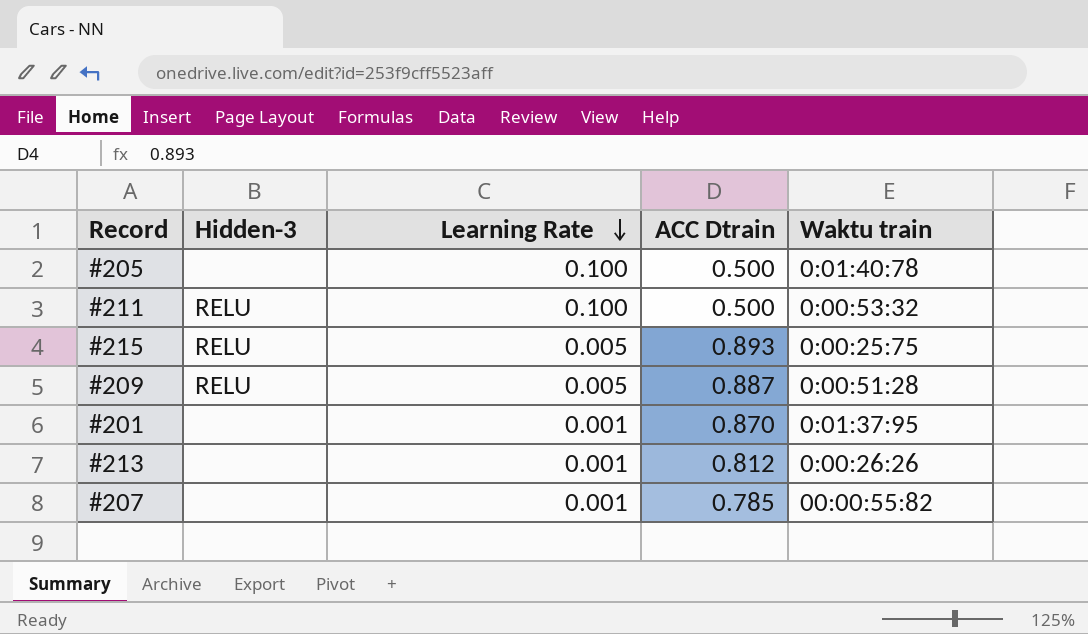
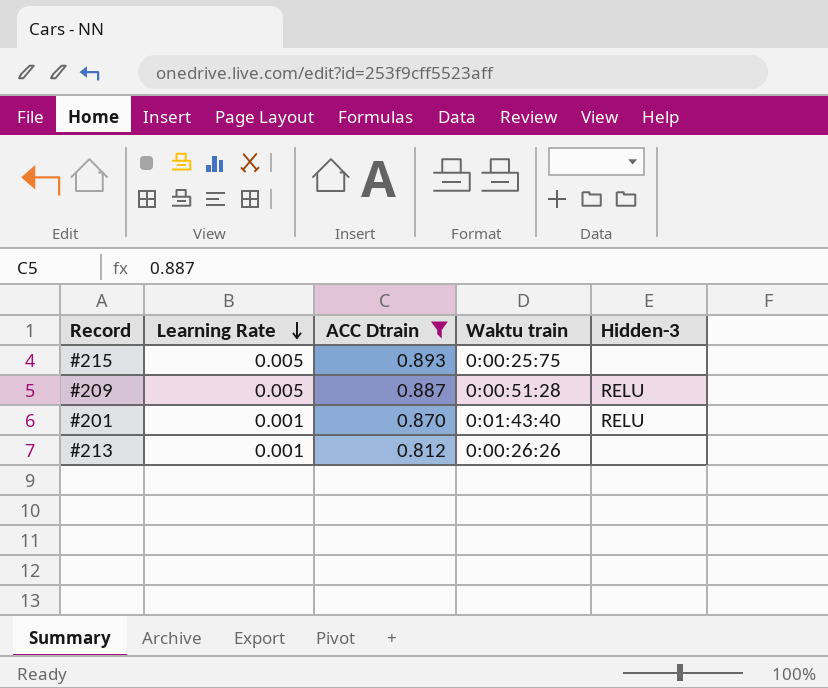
filter: none -> ACC Dtrain >= 0.812
column Hidden-3 | position: 2 -> 5
#215 | Hidden-3: RELU -> none
#201 | Waktu train: 0:01:37:95 -> 0:01:43:40
#201 | Hidden-3: none -> RELU

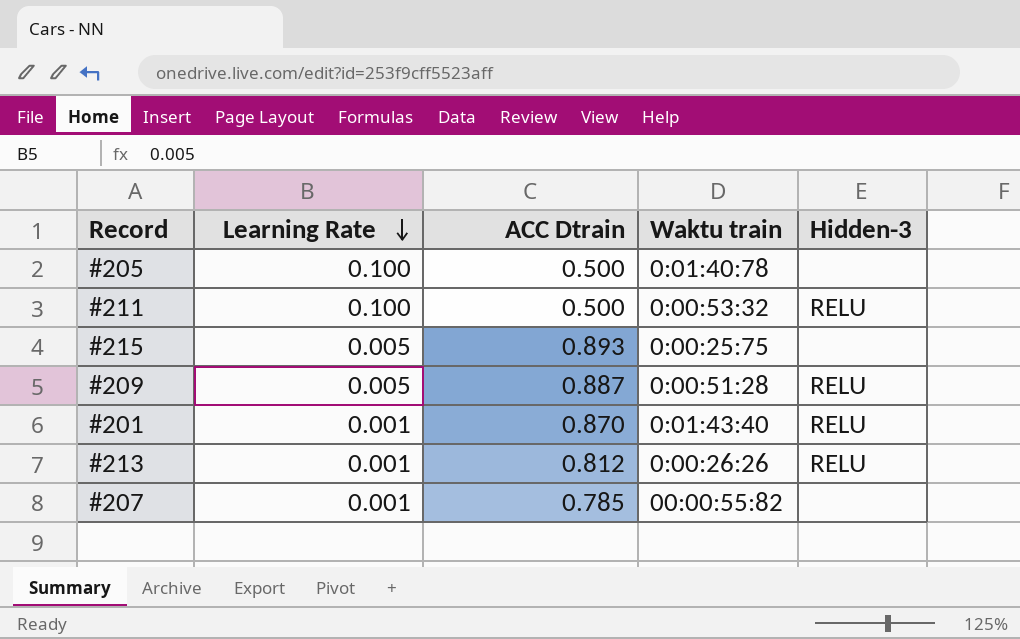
filter: ACC Dtrain >= 0.812 -> none
#213 | Hidden-3: none -> RELU

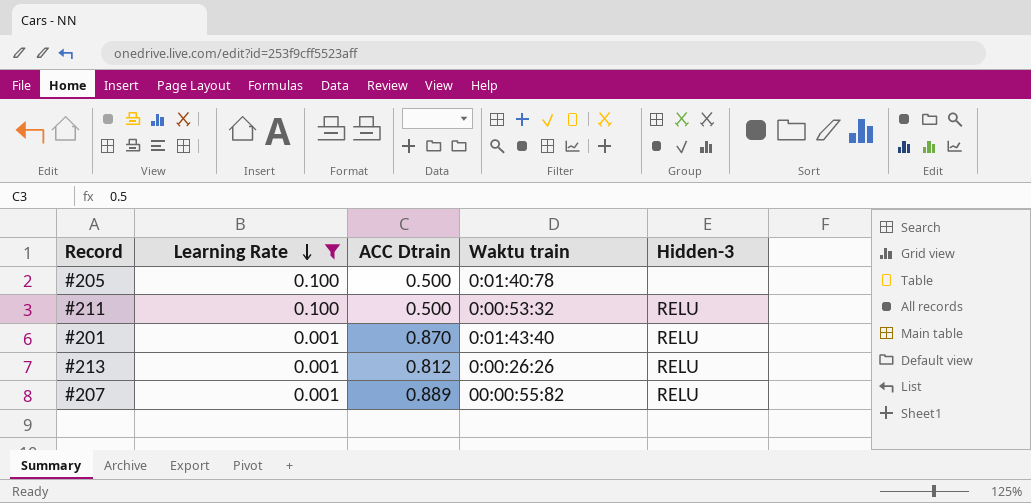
filter: none -> Learning Rate != 0.005
#207 | ACC Dtrain: 0.785 -> 0.889
#207 | Hidden-3: none -> RELU

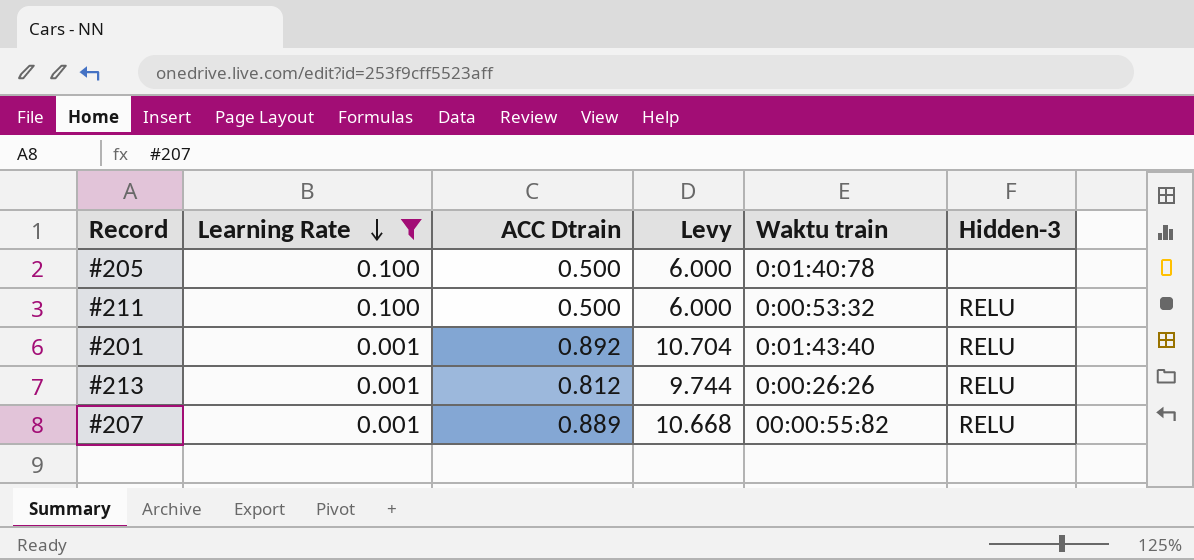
column Levy | formula: none -> [ACC Dtrain] * 12
#201 | ACC Dtrain: 0.870 -> 0.892

